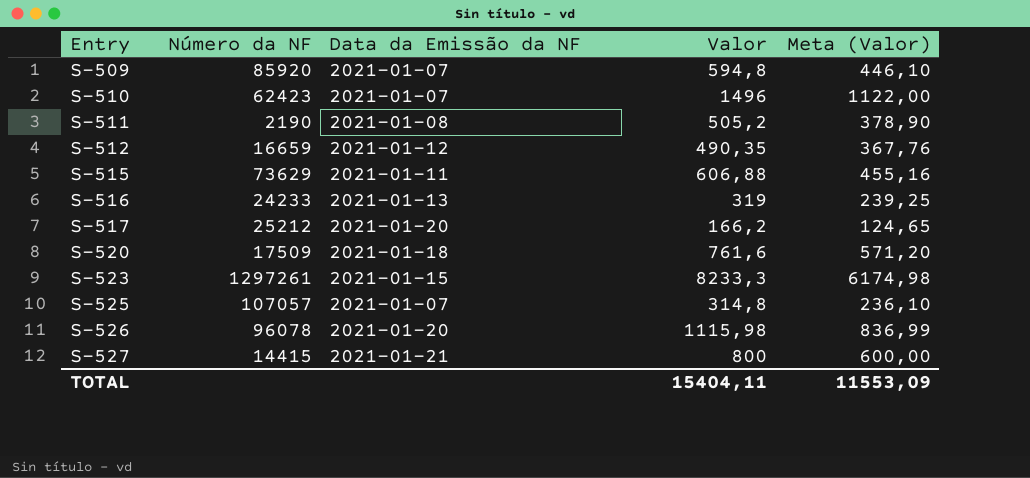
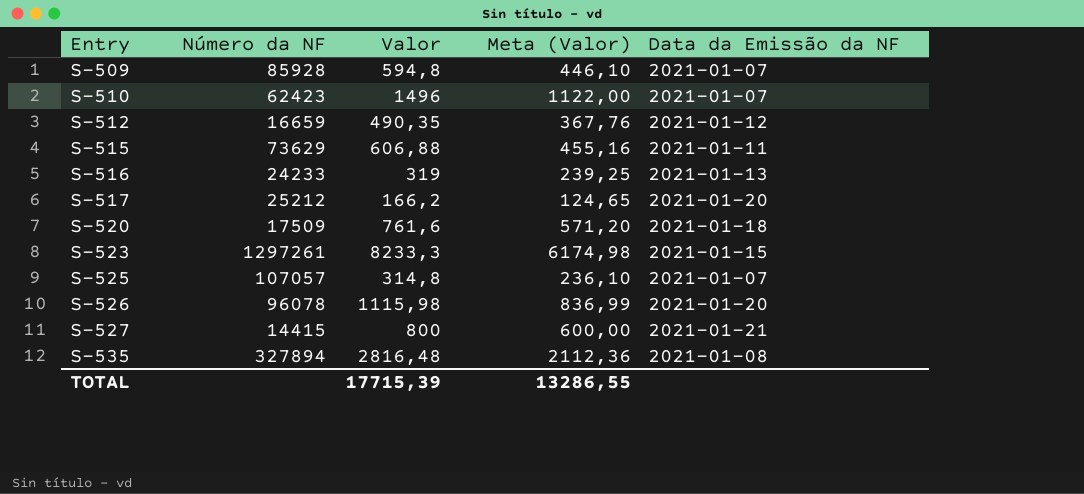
column Data da Emissão da NF | position: 3 -> 5
row S-511: 2190 | 2021-01-08 | 505,2 | 378,90 -> none
S-509 | Número da NF: 85920 -> 85928
row S-535: none -> 327894 | 2816,48 | 2112,36 | 2021-01-08
TOTAL | Valor: 15404,11 -> 17715,39
TOTAL | Meta (Valor): 11553,09 -> 13286,55

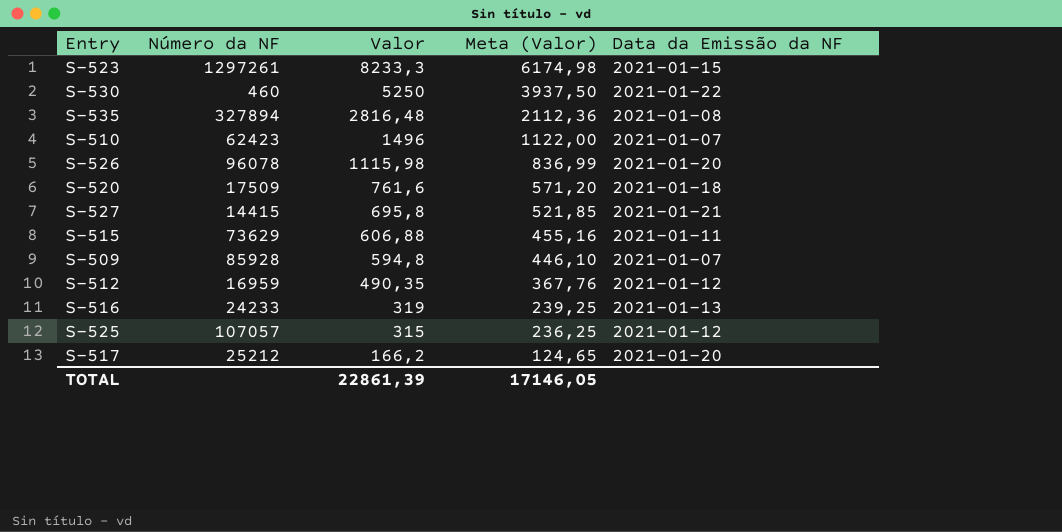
row order: Entry ascending -> Valor descending
row S-530: none -> 460 | 5250 | 3937,50 | 2021-01-22
S-527 | Valor: 800 -> 695,8
S-527 | Meta (Valor): 600,00 -> 521,85
S-512 | Número da NF: 16659 -> 16959
S-525 | Valor: 314,8 -> 315
S-525 | Meta (Valor): 236,10 -> 236,25
S-525 | Data da Emissão da NF: 2021-01-07 -> 2021-01-12
TOTAL | Valor: 17715,39 -> 22861,39
TOTAL | Meta (Valor): 13286,55 -> 17146,05

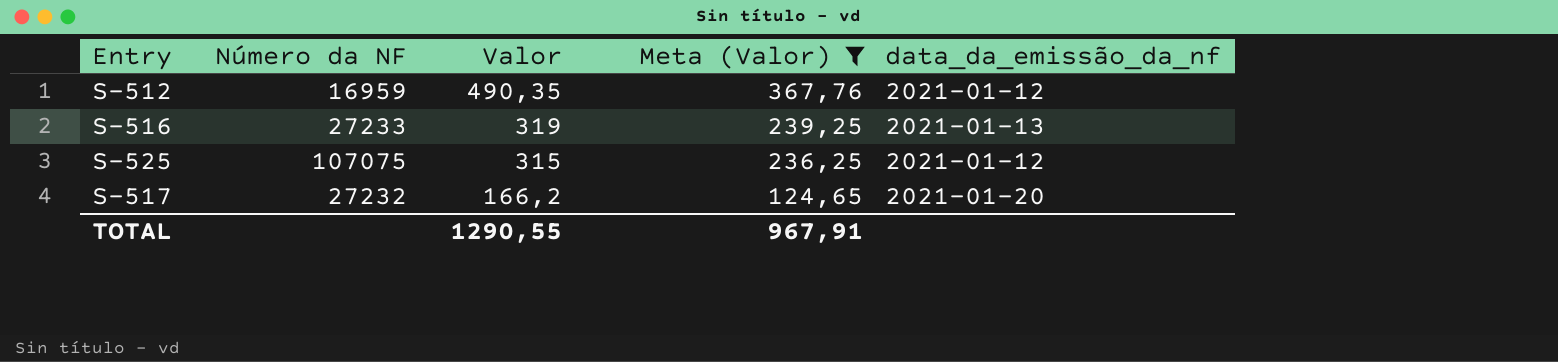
filter: none -> Meta (Valor) <= 367,76
column name: Data da Emissão da NF -> data_da_emissão_da_nf
S-516 | Número da NF: 24233 -> 27233
S-525 | Número da NF: 107057 -> 107075
S-517 | Número da NF: 25212 -> 27232
TOTAL | Valor: 22861,39 -> 1290,55
TOTAL | Meta (Valor): 17146,05 -> 967,91

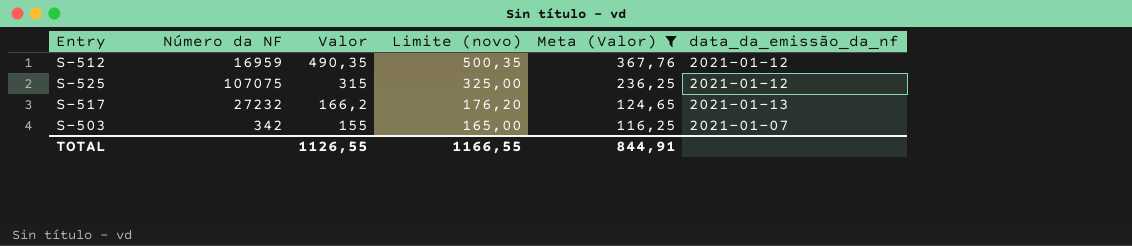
column Limite (novo) | formula: none -> [Valor] + 10
row S-516: 27233 | 319 | 239,25 | 2021-01-13 -> none
S-517 | data_da_emissão_da_nf: 2021-01-20 -> 2021-01-13
row S-503: none -> 342 | 155 | 165,00 | 116,25 | 2021-01-07
TOTAL | Valor: 1290,55 -> 1126,55
TOTAL | Meta (Valor): 967,91 -> 844,91

